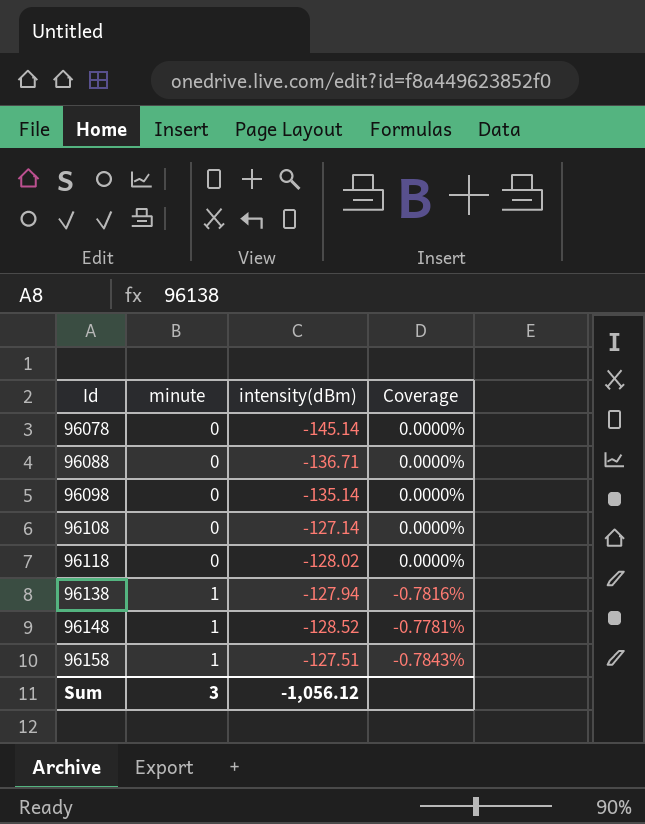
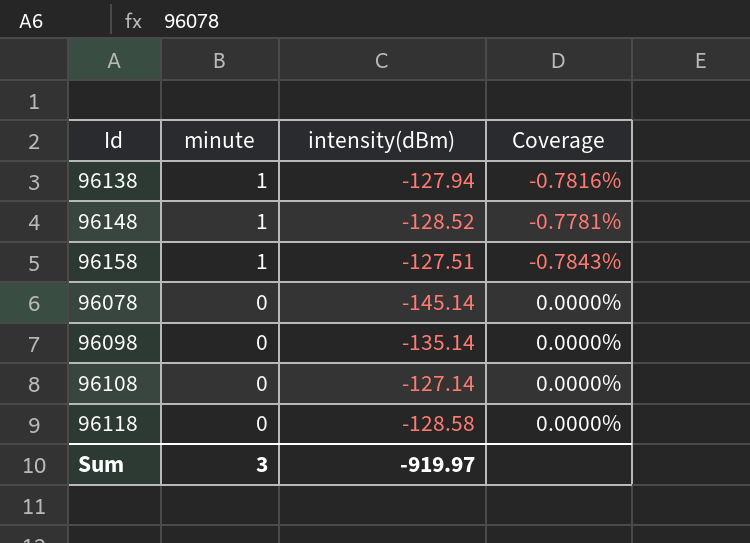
row order: Id ascending -> minute descending
row 96088: 0 | -136.71 | 0.0000% -> none
96118 | intensity(dBm): -128.02 -> -128.58
Sum | intensity(dBm): -1,056.12 -> -919.97

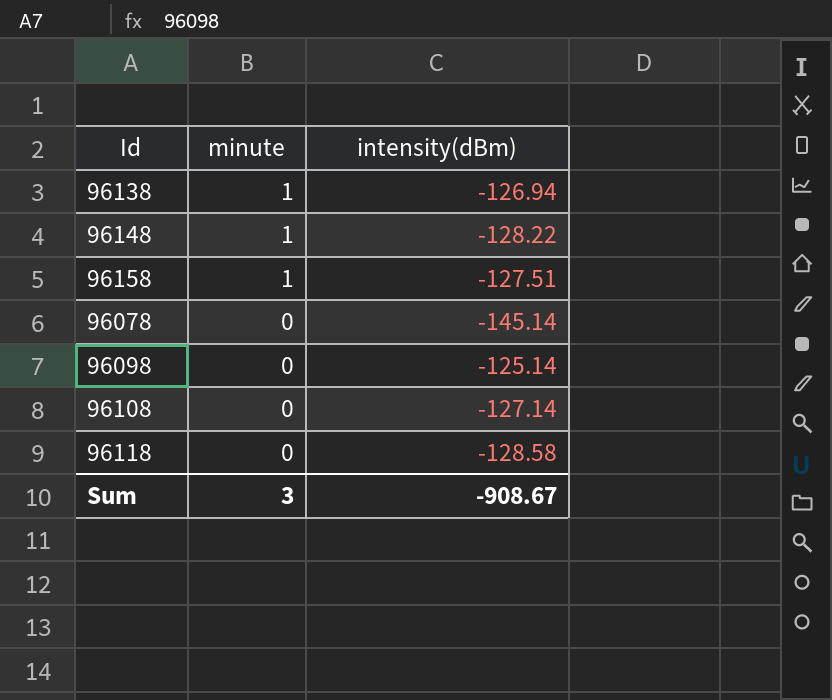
column Coverage | formula: [minute] / [intensity(dBm)] -> none
96138 | intensity(dBm): -127.94 -> -126.94
96148 | intensity(dBm): -128.52 -> -128.22
96098 | intensity(dBm): -135.14 -> -125.14
Sum | intensity(dBm): -919.97 -> -908.67

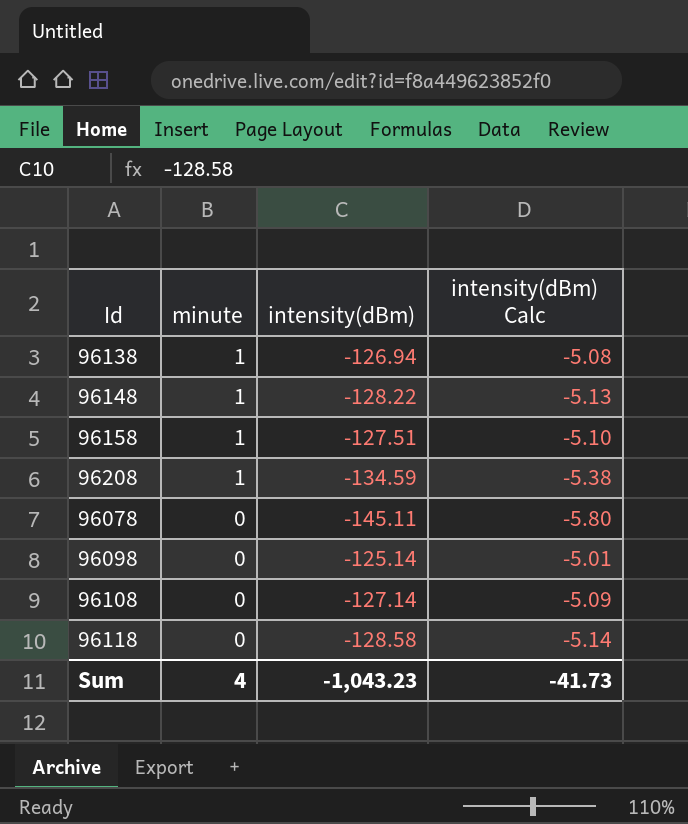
column intensity(dBm) Calc | formula: none -> [intensity(dBm)] * 0.04
row 96208: none -> 1 | -134.59 | -5.38
96078 | intensity(dBm): -145.14 -> -145.11
Sum | minute: 3 -> 4
Sum | intensity(dBm): -908.67 -> -1,043.23

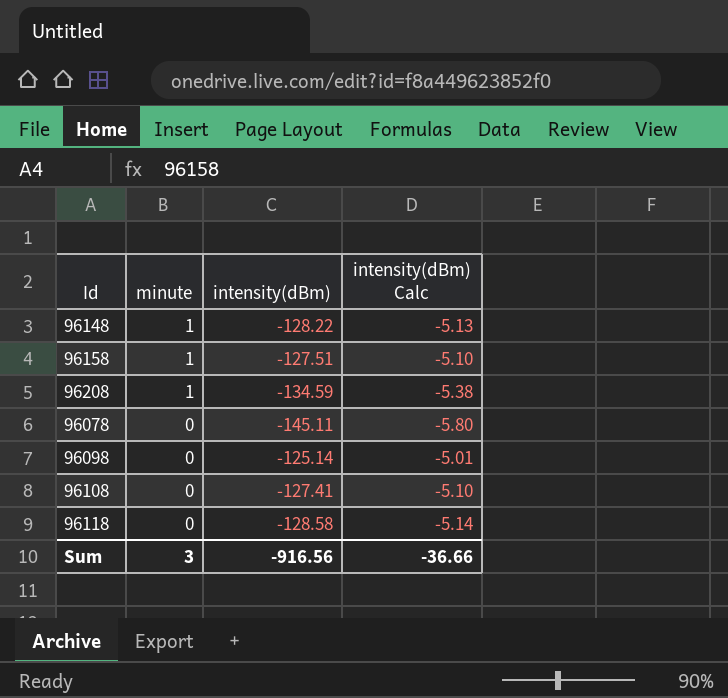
row 96138: 1 | -126.94 | -5.08 -> none
96108 | intensity(dBm): -127.14 -> -127.41
96108 | intensity(dBm) Calc: -5.09 -> -5.10
Sum | minute: 4 -> 3
Sum | intensity(dBm): -1,043.23 -> -916.56
Sum | intensity(dBm) Calc: -41.73 -> -36.66

